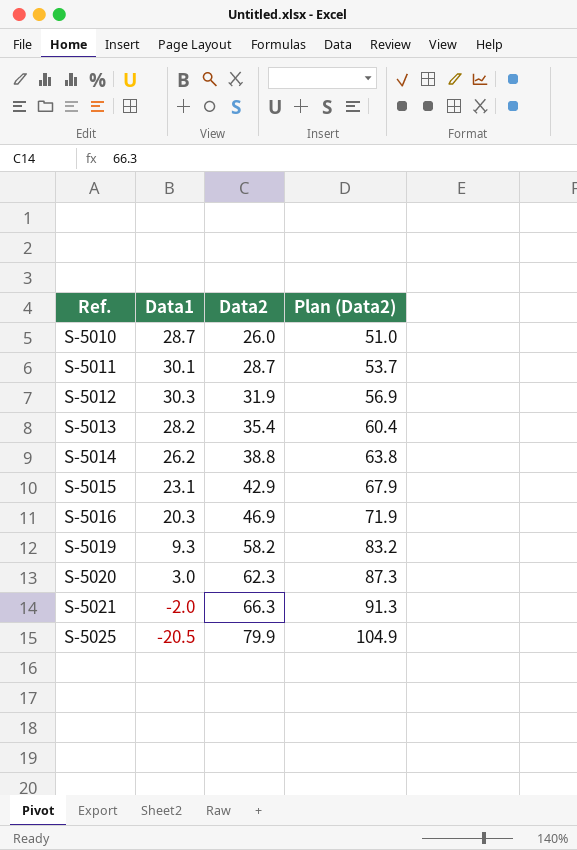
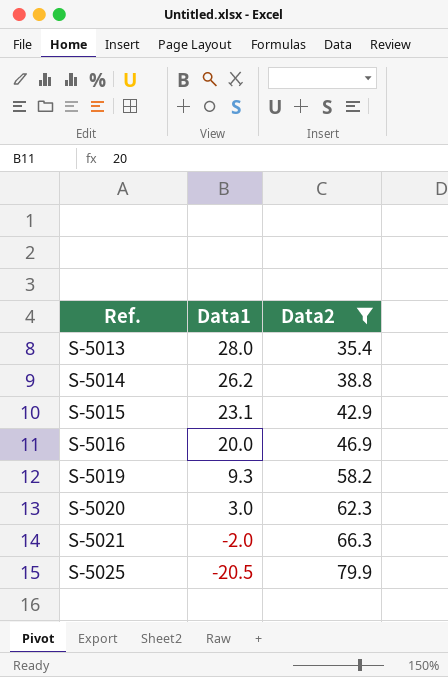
filter: none -> Data2 >= 35.4
column Plan (Data2) | formula: [Data2] + 25 -> none
S-5013 | Data1: 28.2 -> 28.0
S-5016 | Data1: 20.3 -> 20.0

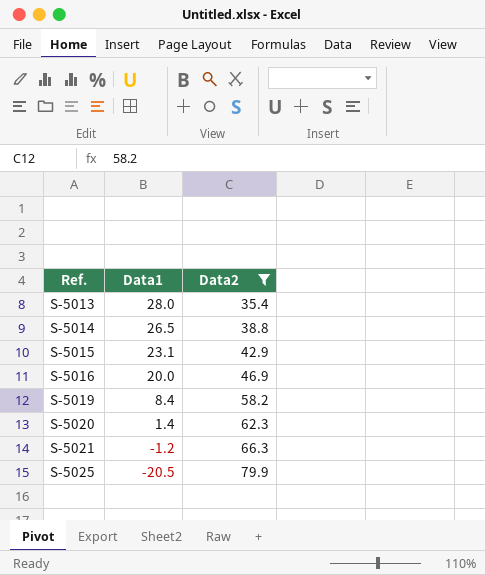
S-5014 | Data1: 26.2 -> 26.5
S-5019 | Data1: 9.3 -> 8.4
S-5020 | Data1: 3.0 -> 1.4
S-5021 | Data1: -2.0 -> -1.2

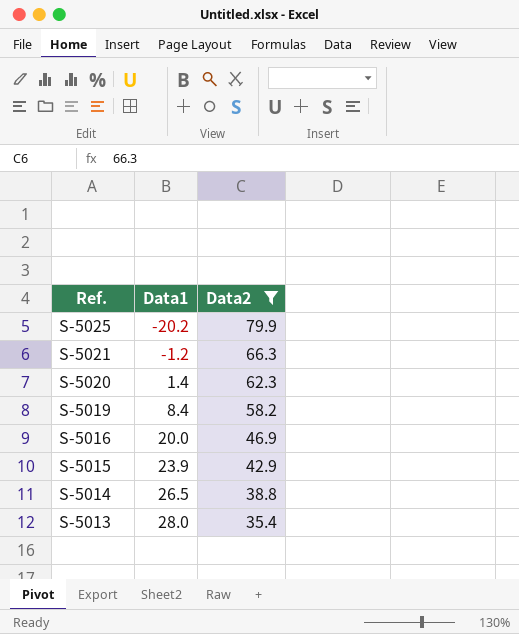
row order: Ref. ascending -> Ref. descending
S-5025 | Data1: -20.5 -> -20.2
S-5015 | Data1: 23.1 -> 23.9

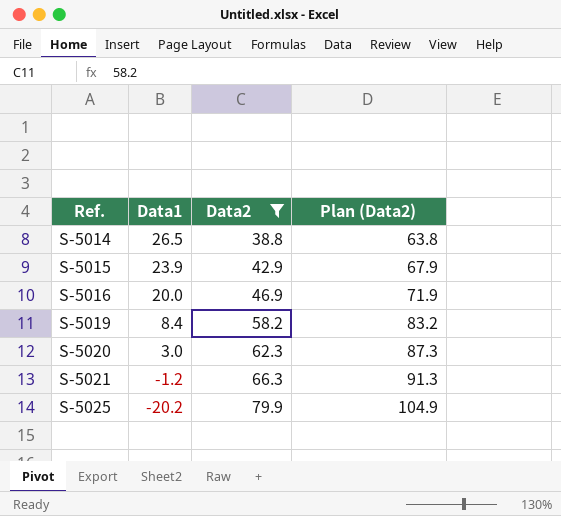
row order: Ref. descending -> Ref. ascending
column Plan (Data2) | formula: none -> [Data2] + 25
row S-5013: 28.0 | 35.4 -> none
S-5020 | Data1: 1.4 -> 3.0

